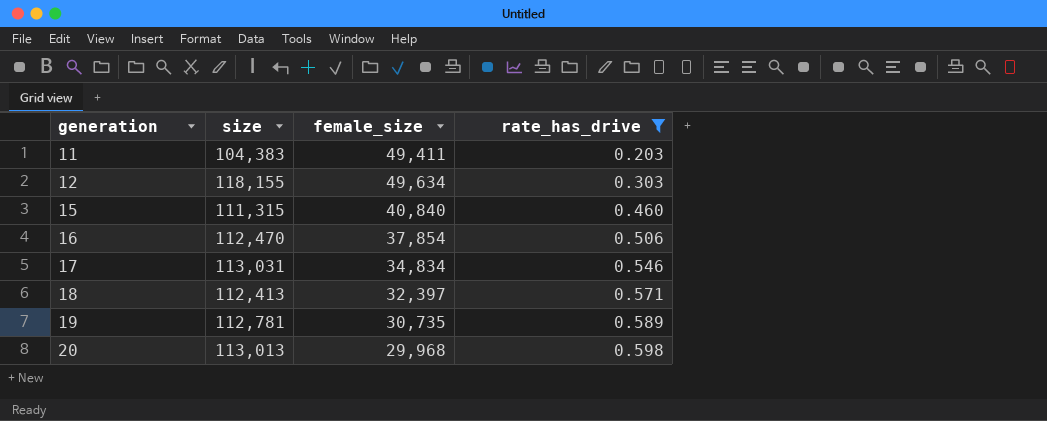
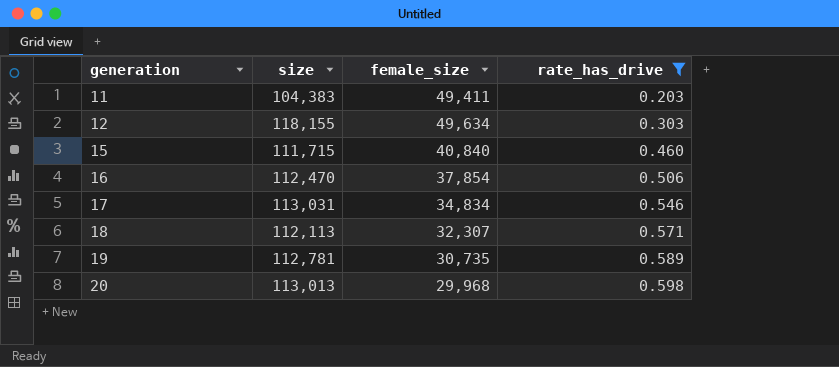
15 | size: 111,315 -> 111,715
18 | size: 112,413 -> 112,113
18 | female_size: 32,397 -> 32,307

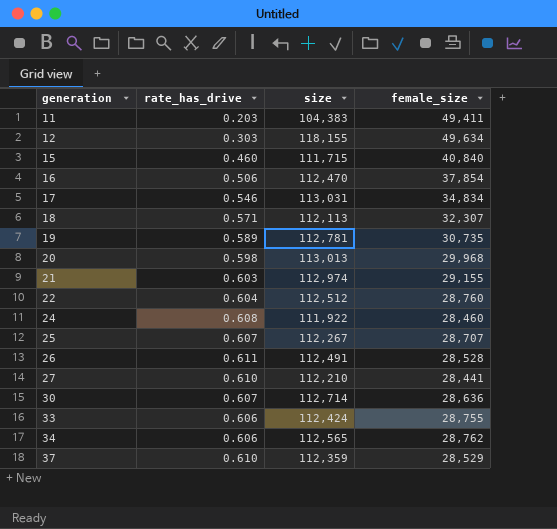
filter: rate_has_drive <= 0.598 -> none
column rate_has_drive | position: 4 -> 2

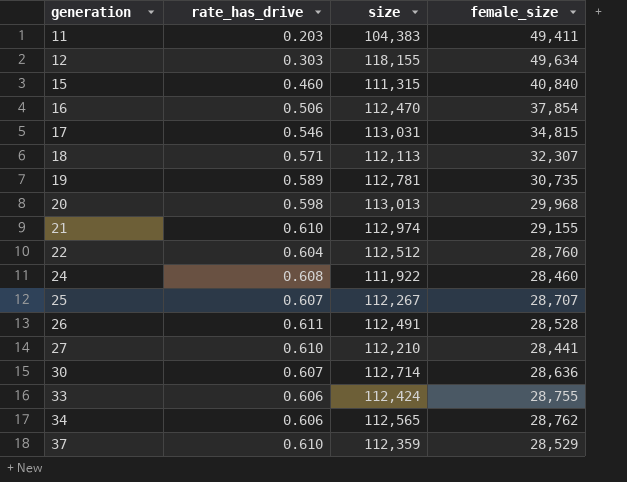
15 | size: 111,715 -> 111,315
17 | female_size: 34,834 -> 34,815
21 | rate_has_drive: 0.603 -> 0.610

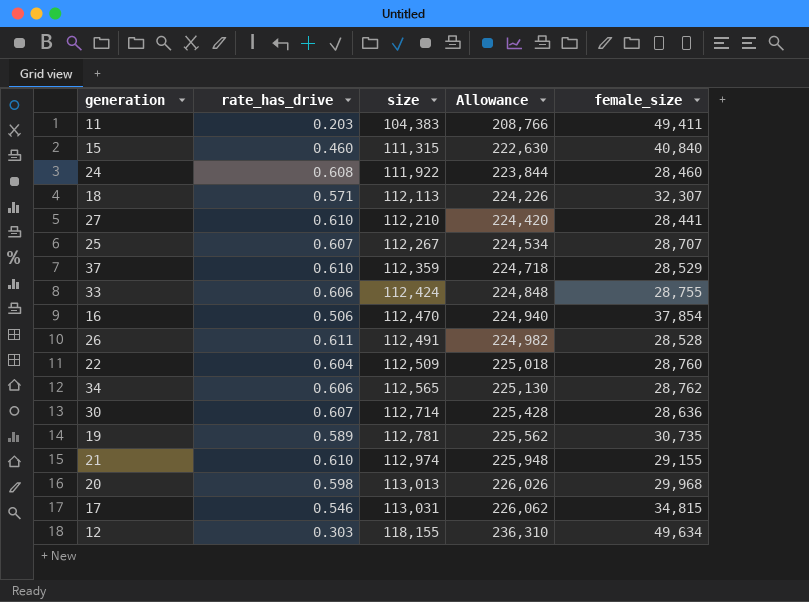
row order: generation ascending -> size ascending
column Allowance | formula: none -> [size] * 2
22 | size: 112,512 -> 112,509

